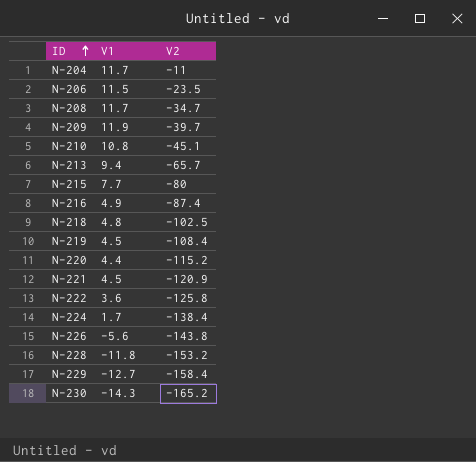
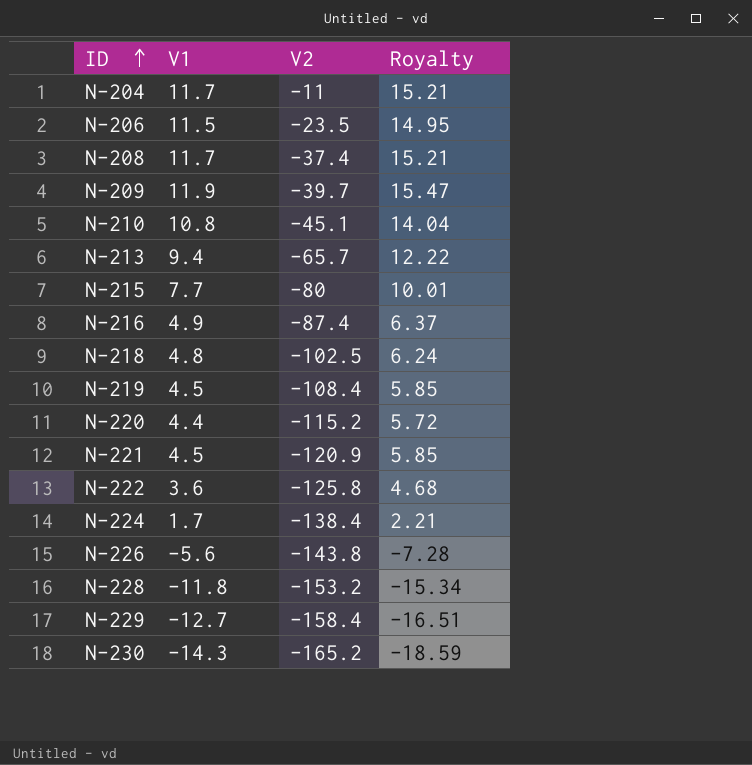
column Royalty | formula: none -> [V1] * 1.3
N-208 | V2: -34.7 -> -37.4

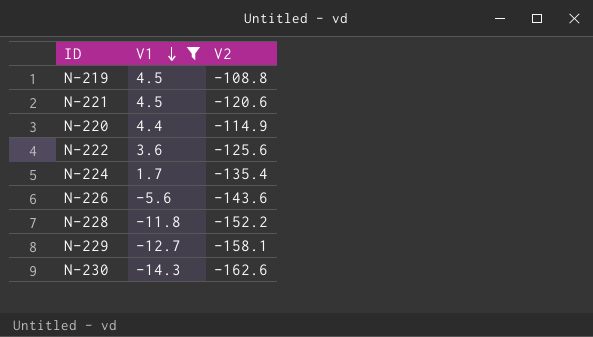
filter: none -> V1 <= 4.5
row order: ID ascending -> V1 descending
column Royalty | formula: [V1] * 1.3 -> none
N-219 | V2: -108.4 -> -108.8
N-221 | V2: -120.9 -> -120.6
N-220 | V2: -115.2 -> -114.9
N-222 | V2: -125.8 -> -125.6
N-224 | V2: -138.4 -> -135.4
N-226 | V2: -143.8 -> -143.6
N-228 | V2: -153.2 -> -152.2
N-229 | V2: -158.4 -> -158.1
N-230 | V2: -165.2 -> -162.6

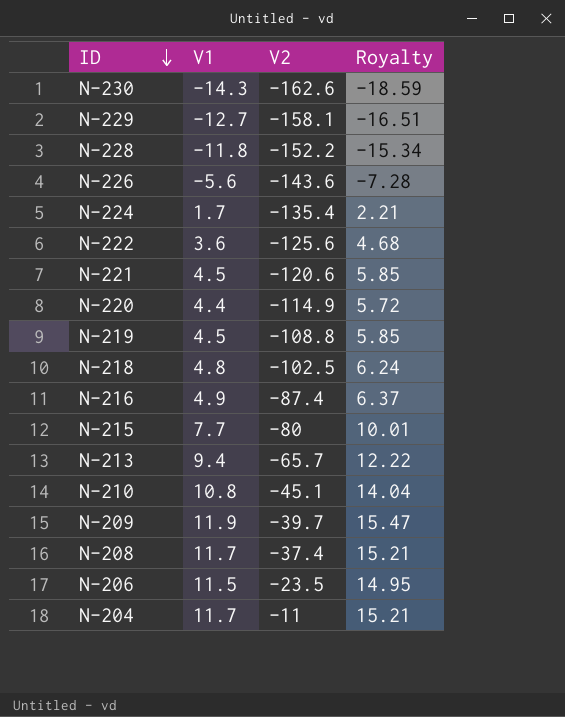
filter: V1 <= 4.5 -> none
row order: V1 descending -> ID descending
column Royalty | formula: none -> [V1] * 1.3

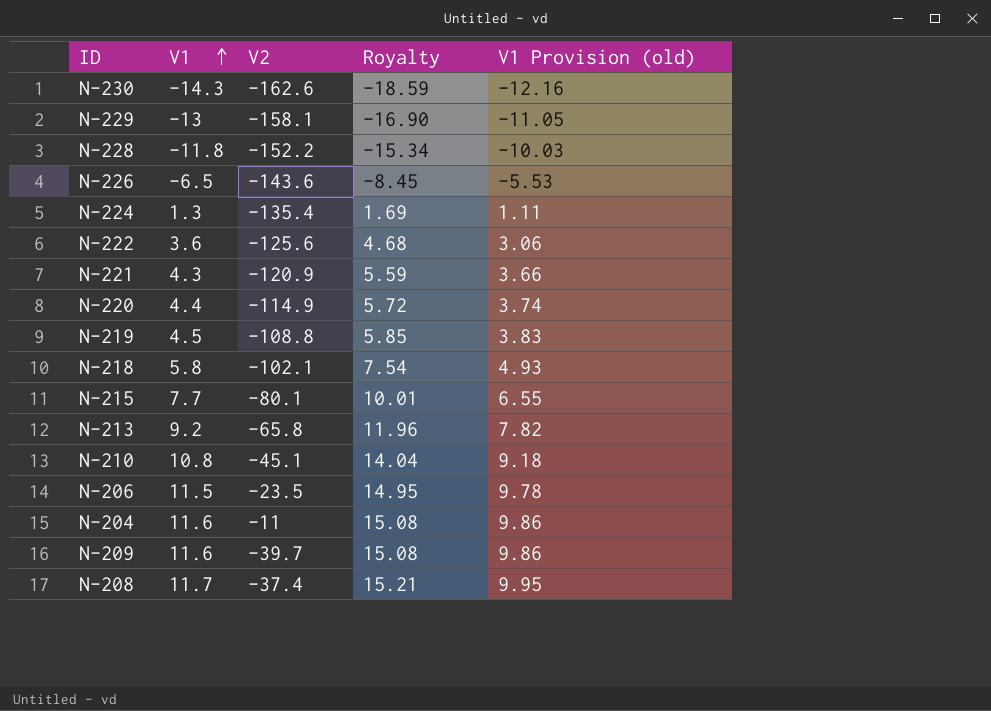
row order: ID descending -> V1 ascending
column V1 Provision (old) | formula: none -> [V1] * 0.85
row N-216: 4.9 | -87.4 | 6.37 -> none
N-229 | V1: -12.7 -> -13
N-229 | Royalty: -16.51 -> -16.90
N-226 | V1: -5.6 -> -6.5
N-226 | Royalty: -7.28 -> -8.45
N-224 | V1: 1.7 -> 1.3
N-224 | Royalty: 2.21 -> 1.69
N-221 | V1: 4.5 -> 4.3
N-221 | V2: -120.6 -> -120.9
N-221 | Royalty: 5.85 -> 5.59
N-218 | V1: 4.8 -> 5.8
N-218 | V2: -102.5 -> -102.1
N-218 | Royalty: 6.24 -> 7.54
N-215 | V2: -80 -> -80.1
N-213 | V1: 9.4 -> 9.2
N-213 | V2: -65.7 -> -65.8
N-213 | Royalty: 12.22 -> 11.96
N-204 | V1: 11.7 -> 11.6
N-204 | Royalty: 15.21 -> 15.08
N-209 | V1: 11.9 -> 11.6
N-209 | Royalty: 15.47 -> 15.08

